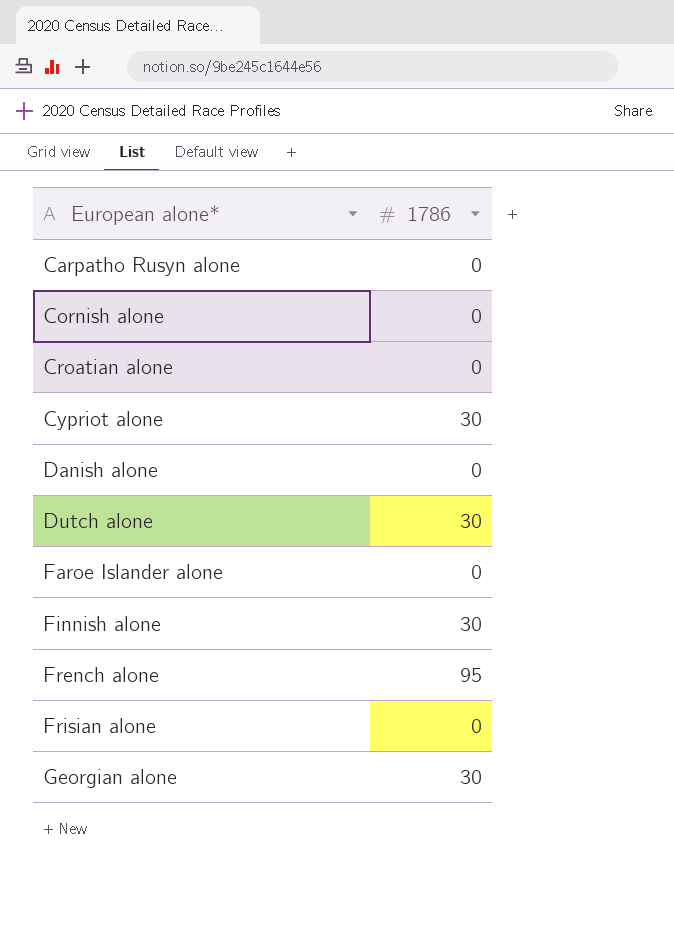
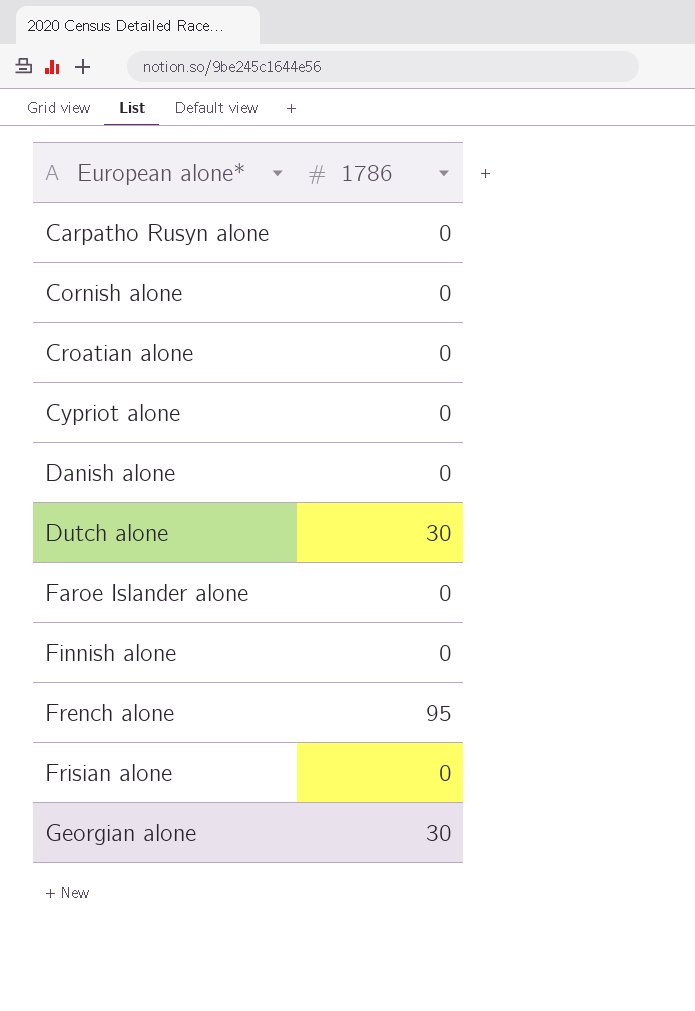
Cypriot alone | 1786: 30 -> 0
Finnish alone | 1786: 30 -> 0

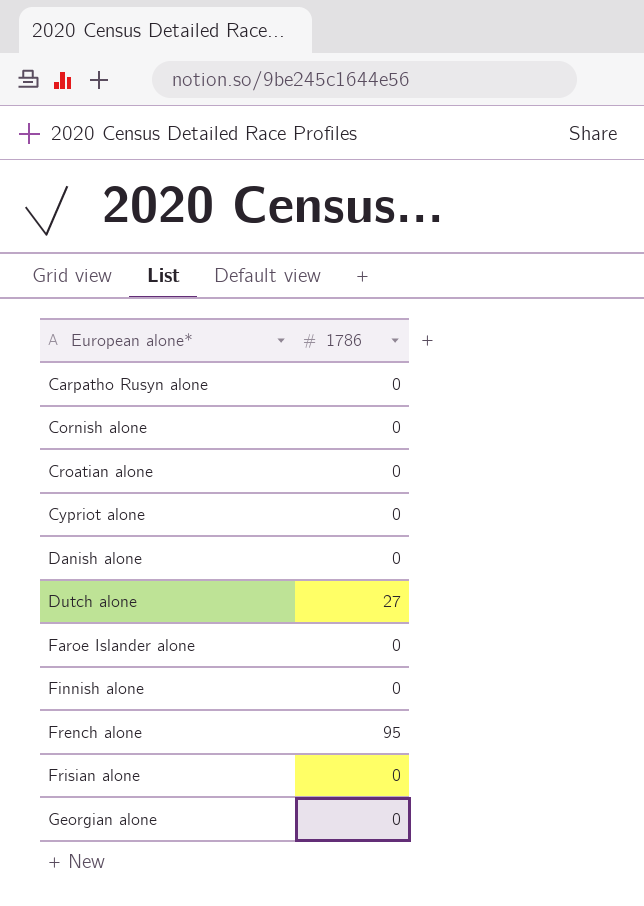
Dutch alone | 1786: 30 -> 27
Georgian alone | 1786: 30 -> 0

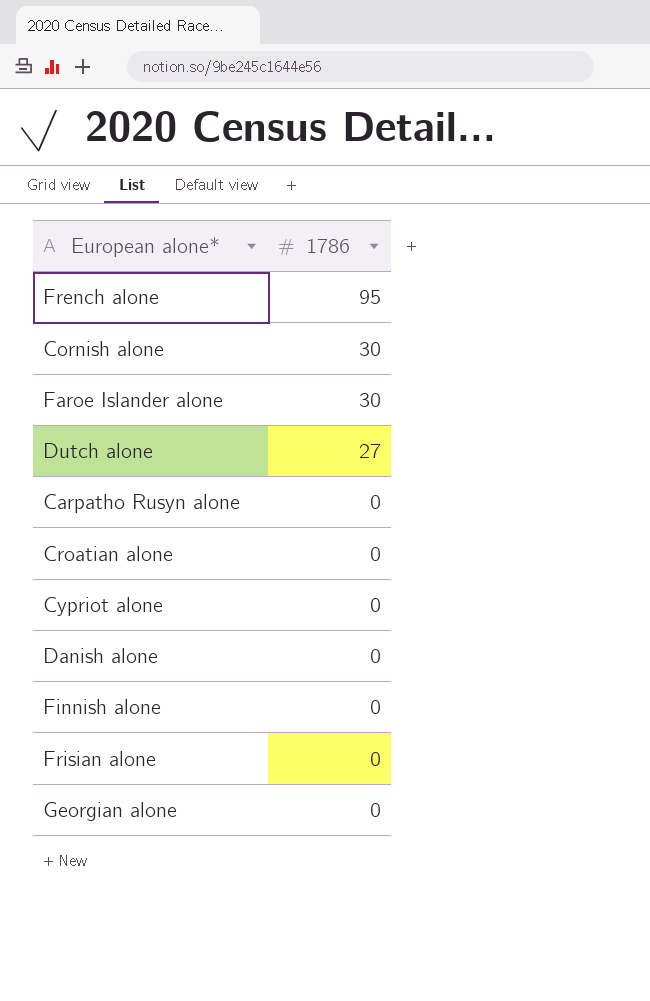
row order: European alone* ascending -> 1786 descending
Cornish alone | 1786: 0 -> 30
Faroe Islander alone | 1786: 0 -> 30

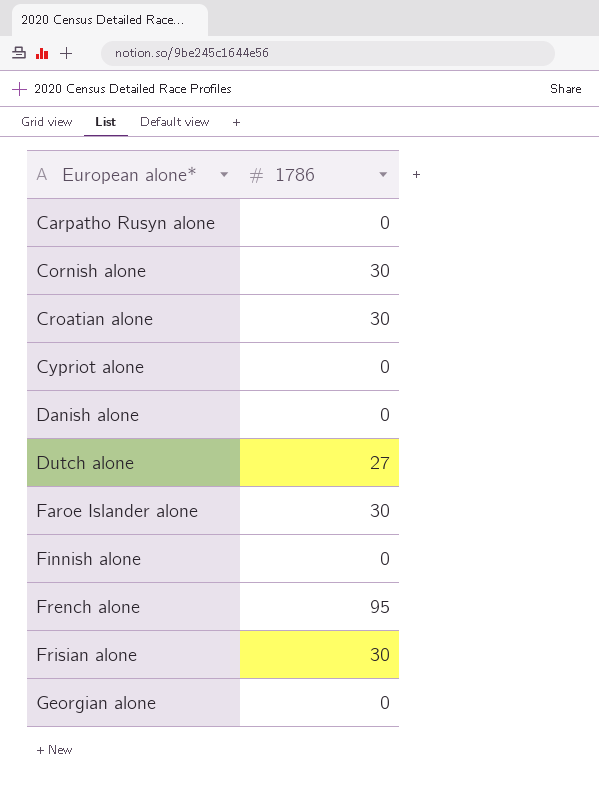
row order: 1786 descending -> European alone* ascending
Croatian alone | 1786: 0 -> 30
Frisian alone | 1786: 0 -> 30

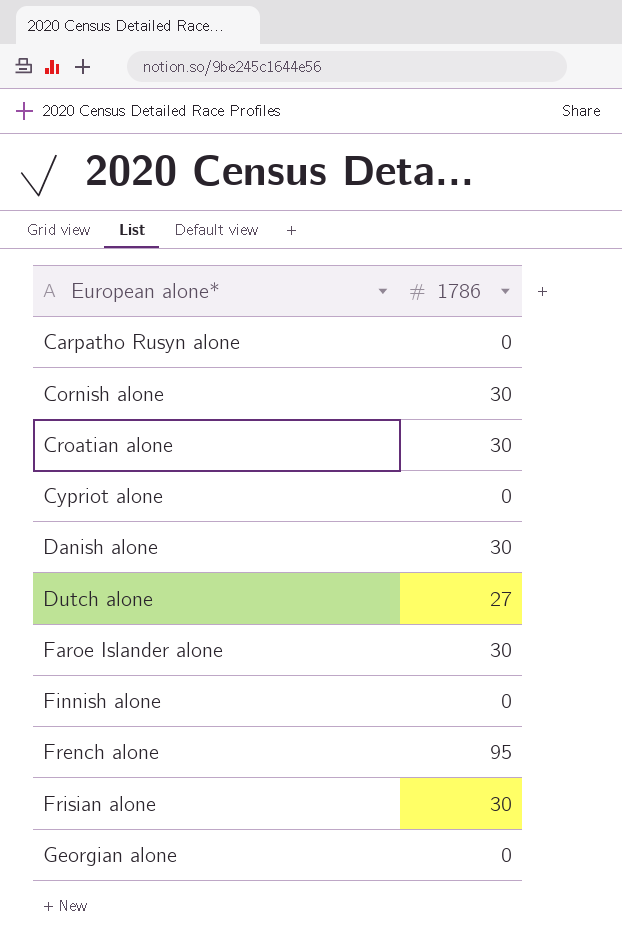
Danish alone | 1786: 0 -> 30

